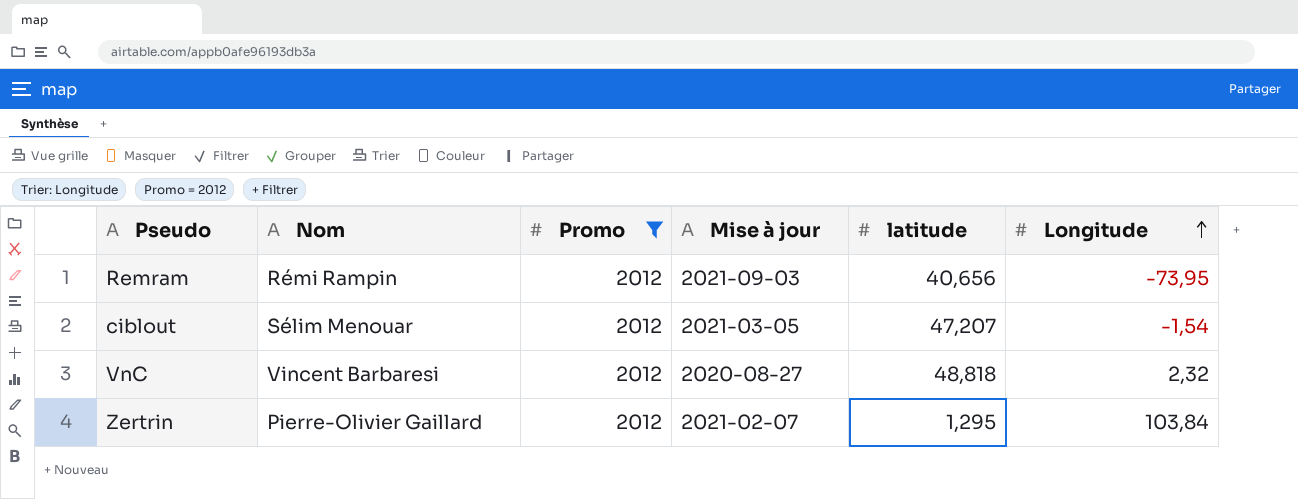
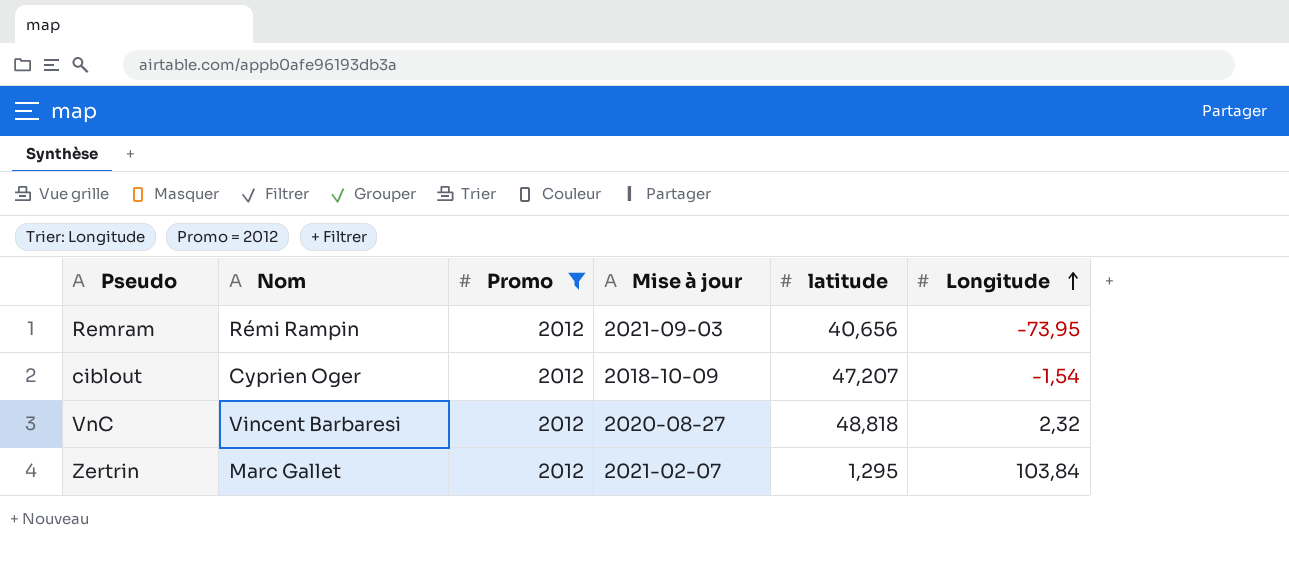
ciblout | Nom: Sélim Menouar -> Cyprien Oger
ciblout | Mise à jour: 2021-03-05 -> 2018-10-09
Zertrin | Nom: Pierre-Olivier Gaillard -> Marc Gallet

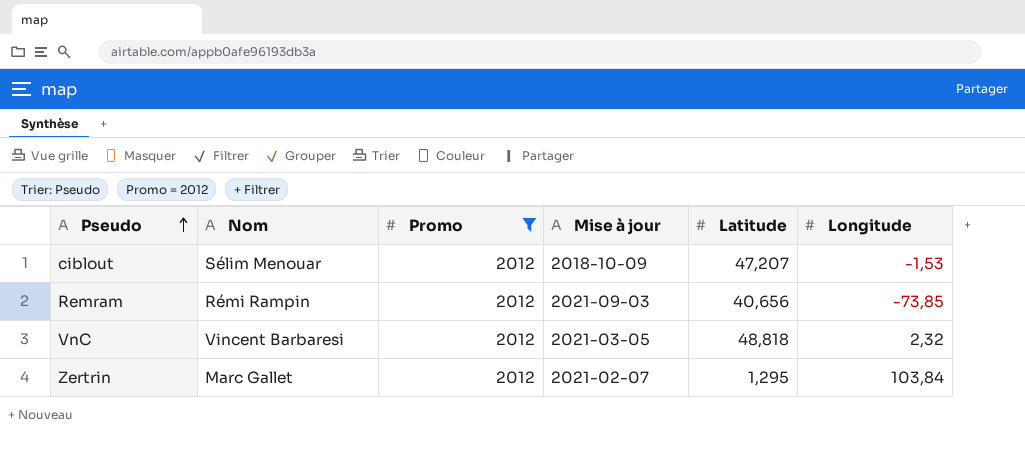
row order: Longitude ascending -> Pseudo ascending
column name: latitude -> Latitude
ciblout | Nom: Cyprien Oger -> Sélim Menouar
ciblout | Longitude: -1,54 -> -1,53
Remram | Longitude: -73,95 -> -73,85
VnC | Mise à jour: 2020-08-27 -> 2021-03-05

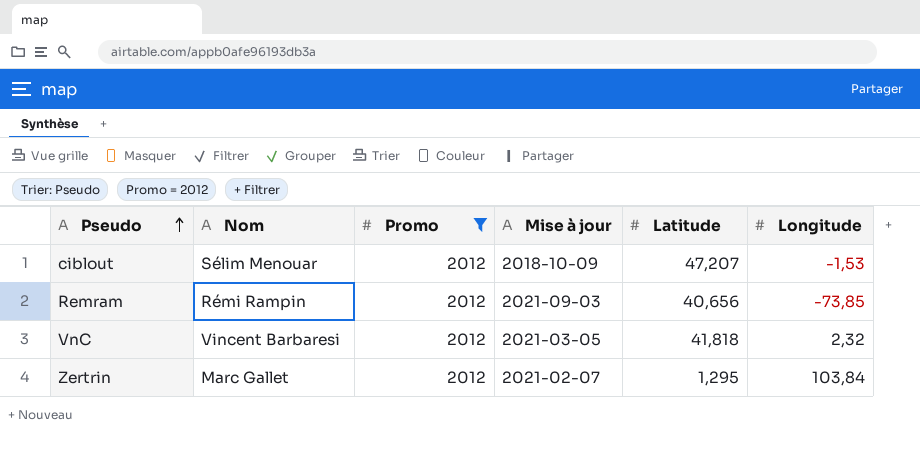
VnC | Latitude: 48,818 -> 41,818

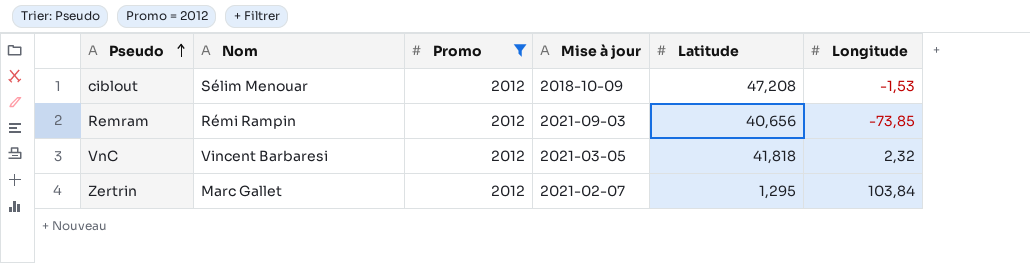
ciblout | Latitude: 47,207 -> 47,208

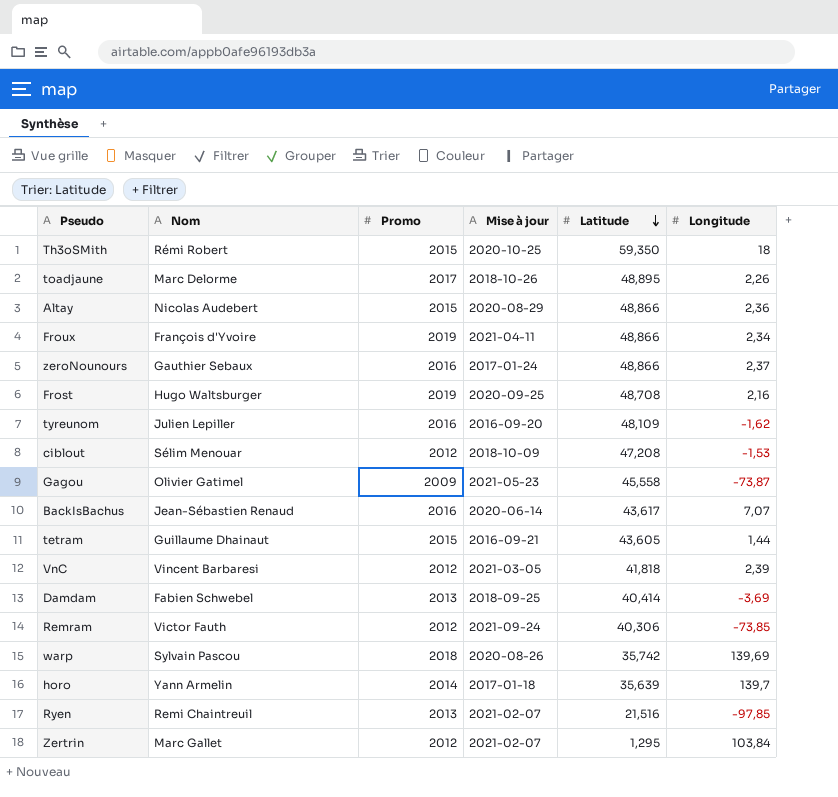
filter: Promo = 2012 -> none
row order: Pseudo ascending -> Latitude descending
VnC | Longitude: 2,32 -> 2,39
Remram | Nom: Rémi Rampin -> Victor Fauth
Remram | Mise à jour: 2021-09-03 -> 2021-09-24
Remram | Latitude: 40,656 -> 40,306

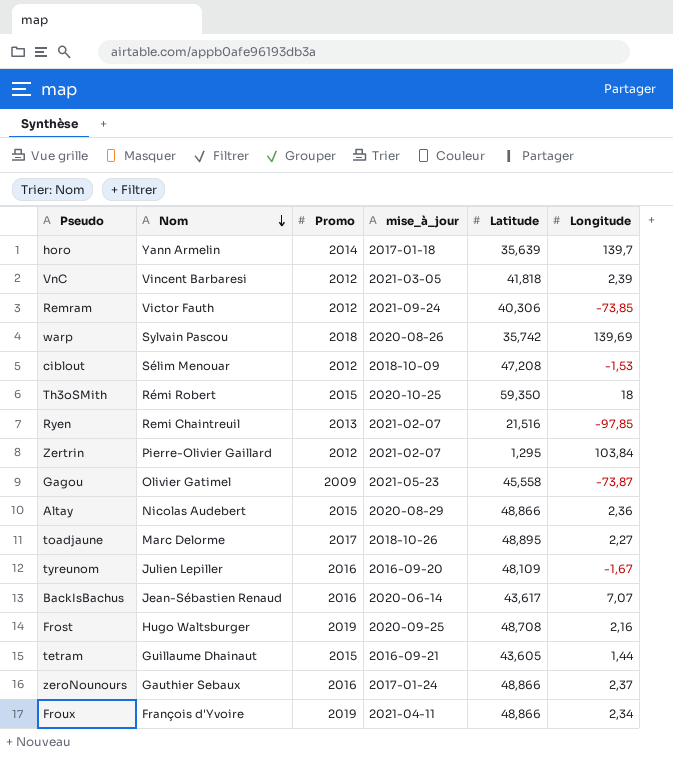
row order: Latitude descending -> Nom descending
column name: Mise à jour -> mise_à_jour
row Damdam: Fabien Schwebel | 2013 | 2018-09-25 | 40,414 | -3,69 -> none
Zertrin | Nom: Marc Gallet -> Pierre-Olivier Gaillard
toadjaune | Longitude: 2,26 -> 2,27
tyreunom | Longitude: -1,62 -> -1,67

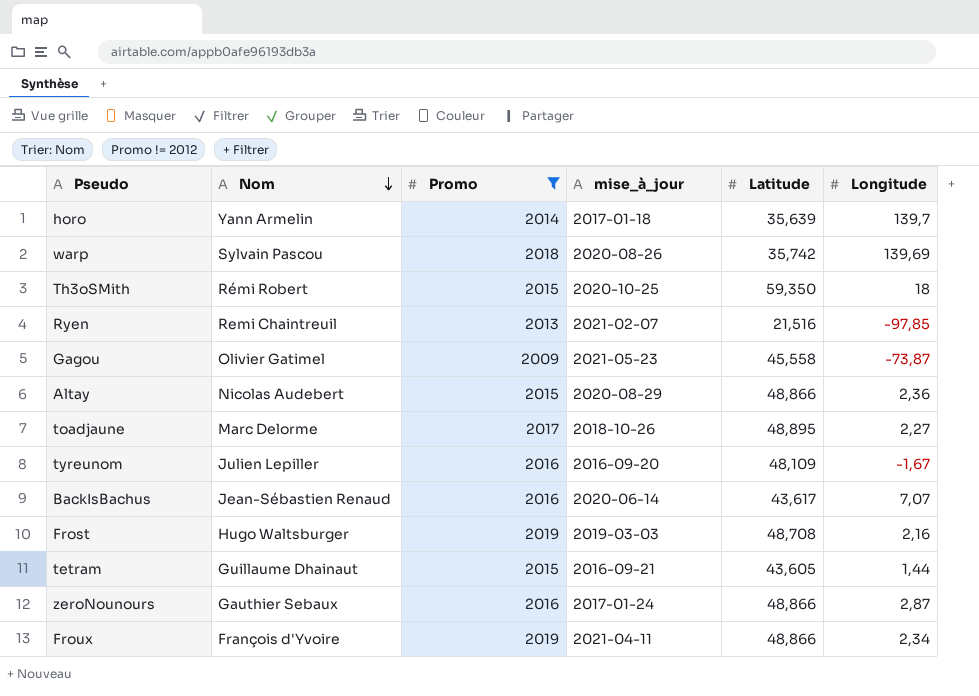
filter: none -> Promo != 2012
Frost | mise_à_jour: 2020-09-25 -> 2019-03-03
zeroNounours | Longitude: 2,37 -> 2,87

